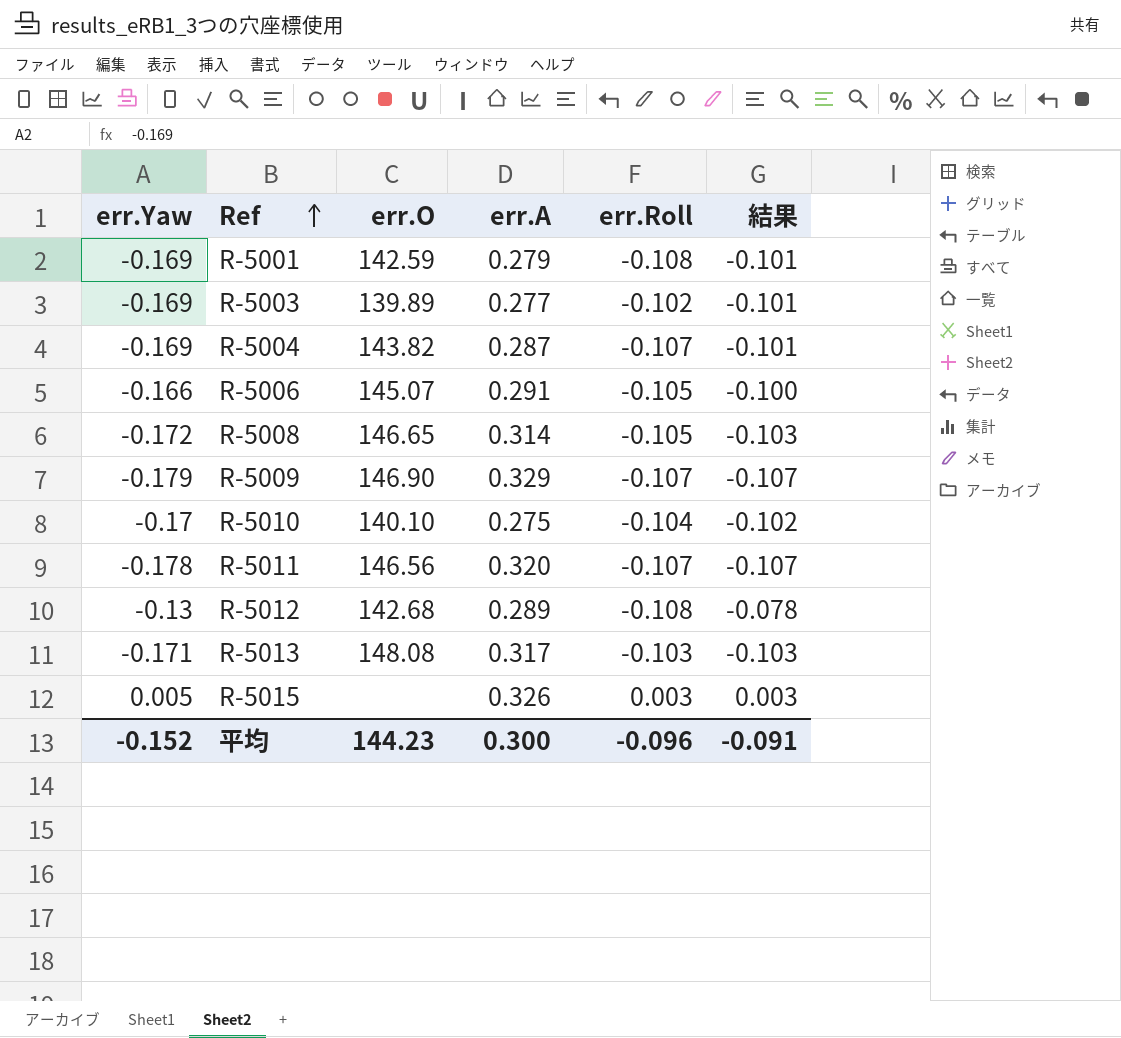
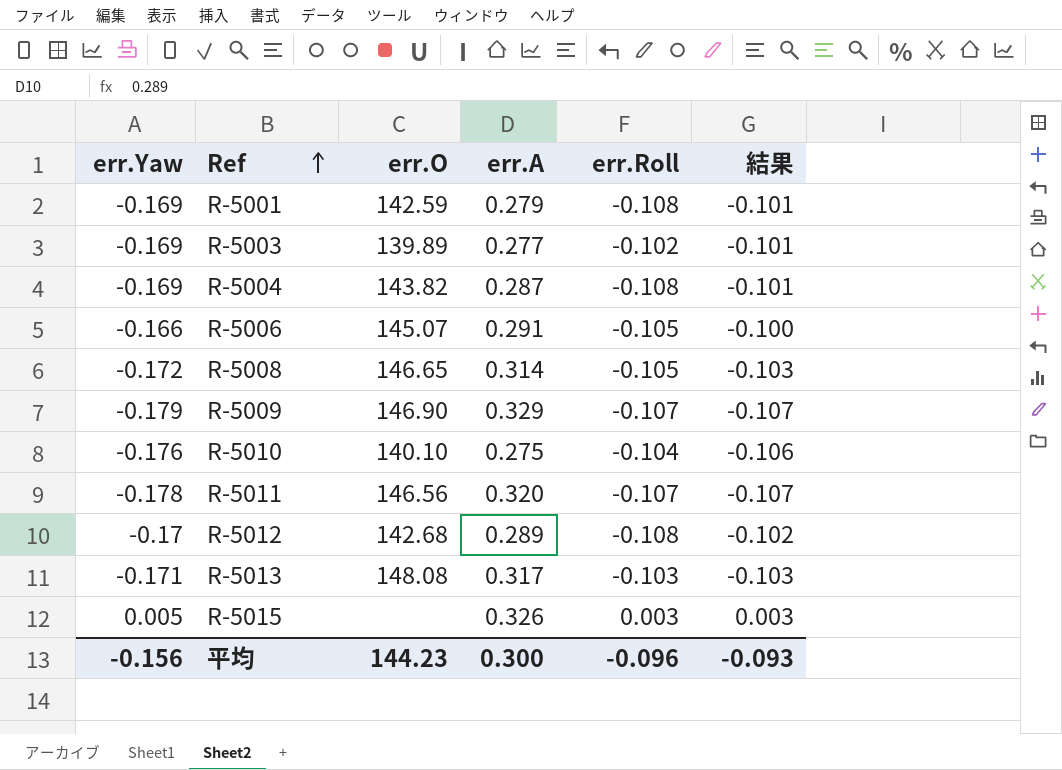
R-5004 | err.Roll: -0.107 -> -0.108
R-5010 | err.Yaw: -0.17 -> -0.176
R-5010 | 結果: -0.102 -> -0.106
R-5012 | err.Yaw: -0.13 -> -0.17
R-5012 | 結果: -0.078 -> -0.102
平均 | err.Yaw: -0.152 -> -0.156
平均 | 結果: -0.091 -> -0.093

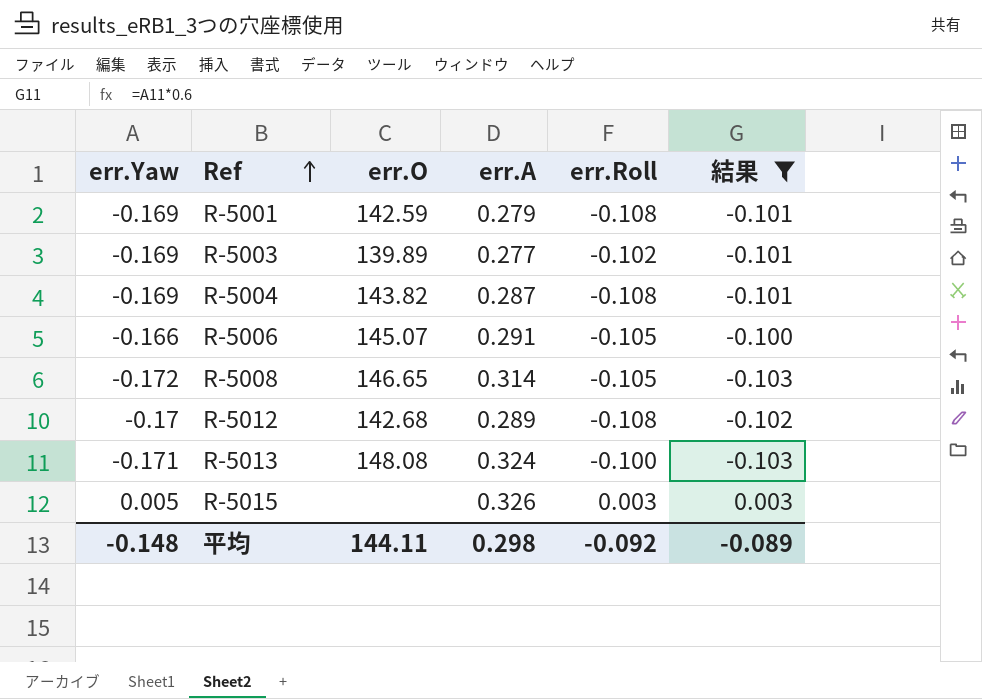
filter: none -> 結果 >= -0.103
R-5013 | err.A: 0.317 -> 0.324
R-5013 | err.Roll: -0.103 -> -0.100
平均 | err.Yaw: -0.156 -> -0.148
平均 | err.O: 144.23 -> 144.11
平均 | err.A: 0.300 -> 0.298
平均 | err.Roll: -0.096 -> -0.092
平均 | 結果: -0.093 -> -0.089

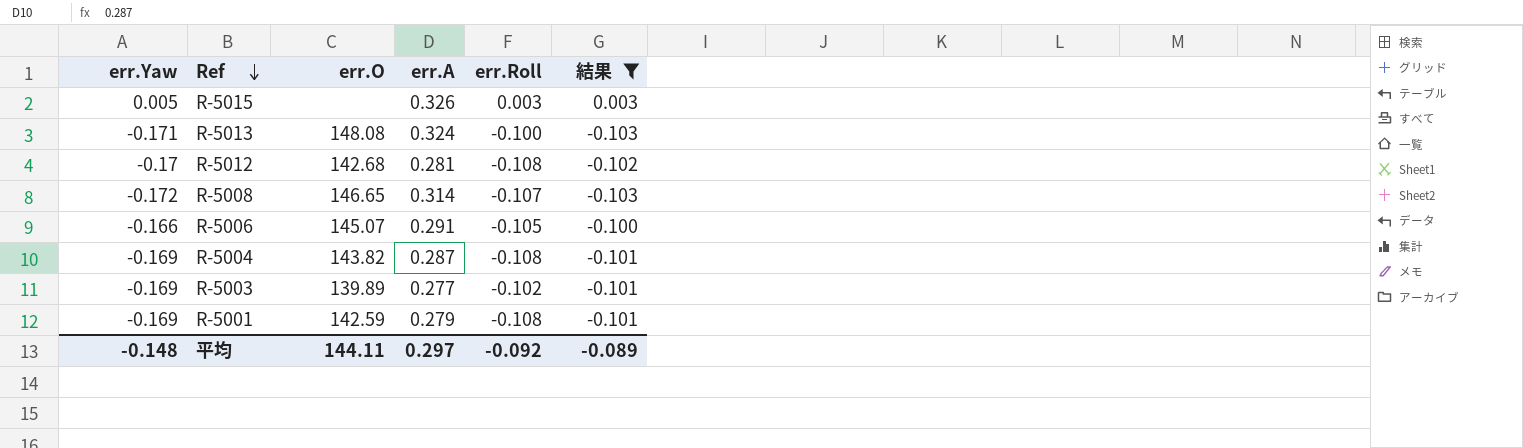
row order: Ref ascending -> Ref descending
R-5012 | err.A: 0.289 -> 0.281
R-5008 | err.Roll: -0.105 -> -0.107
平均 | err.A: 0.298 -> 0.297

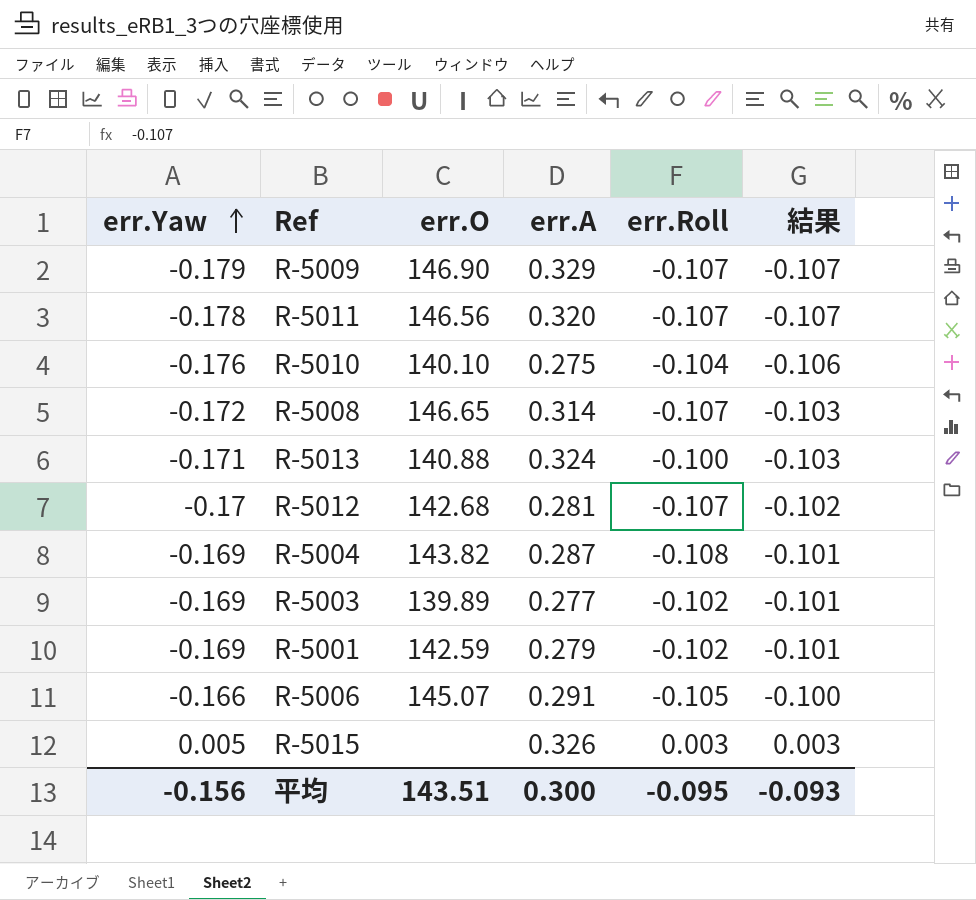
filter: 結果 >= -0.103 -> none
row order: Ref descending -> err.Yaw ascending
R-5013 | err.O: 148.08 -> 140.88
R-5012 | err.Roll: -0.108 -> -0.107
R-5001 | err.Roll: -0.108 -> -0.102
平均 | err.Yaw: -0.148 -> -0.156
平均 | err.O: 144.11 -> 143.51
平均 | err.A: 0.297 -> 0.300
平均 | err.Roll: -0.092 -> -0.095
平均 | 結果: -0.089 -> -0.093

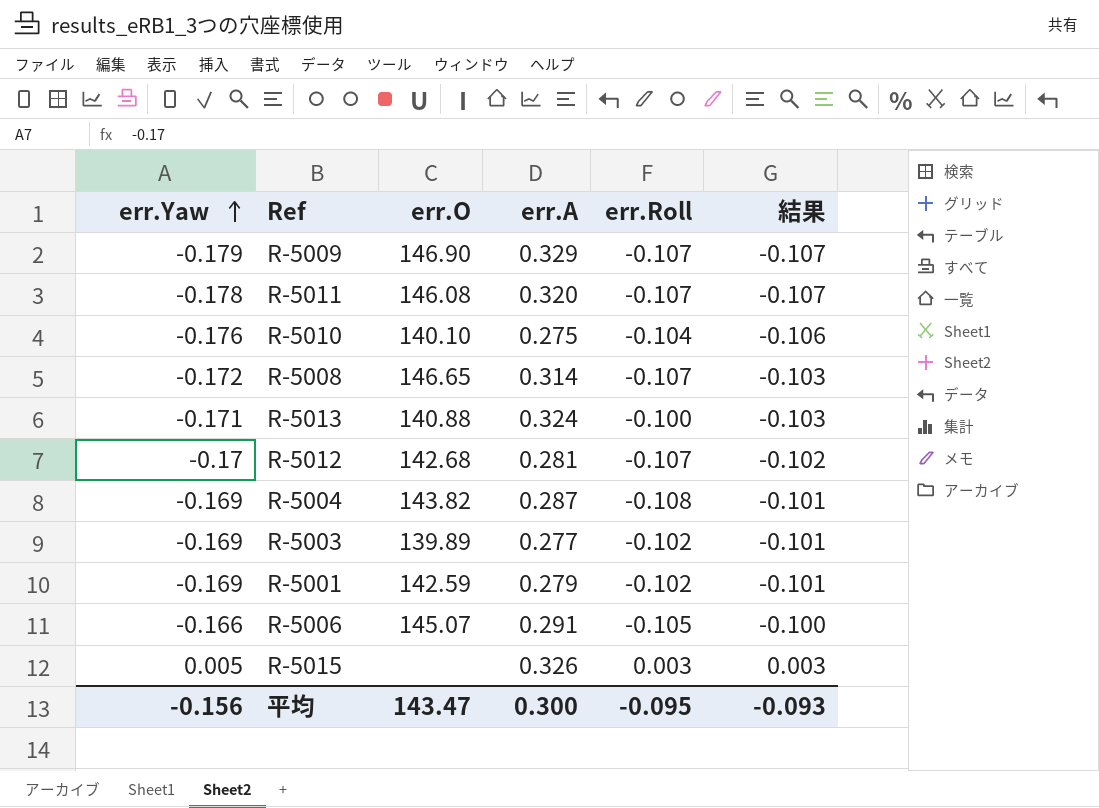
R-5011 | err.O: 146.56 -> 146.08
平均 | err.O: 143.51 -> 143.47

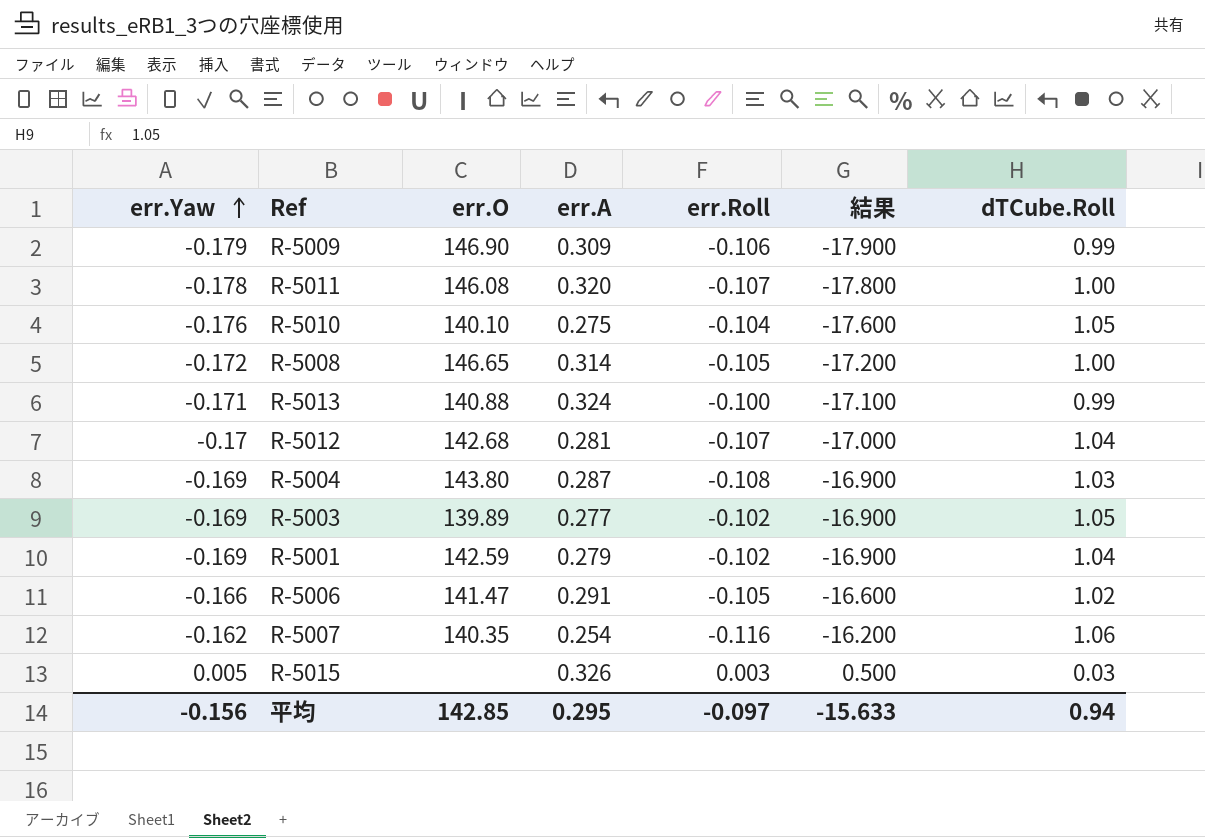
column 結果 | formula: [err.Yaw] * 0.6 -> [err.Yaw] * 100
column dTCube.Roll | position: none -> 7
R-5009 | err.A: 0.329 -> 0.309
R-5009 | err.Roll: -0.107 -> -0.106
R-5008 | err.Roll: -0.107 -> -0.105
R-5004 | err.O: 143.82 -> 143.80
R-5006 | err.O: 145.07 -> 141.47
row R-5007: none -> -0.162 | 140.35 | 0.254 | -0.116 | -16.200 | 1.06
平均 | err.O: 143.47 -> 142.85
平均 | err.A: 0.300 -> 0.295
平均 | err.Roll: -0.095 -> -0.097
平均 | 結果: -0.093 -> -15.633

